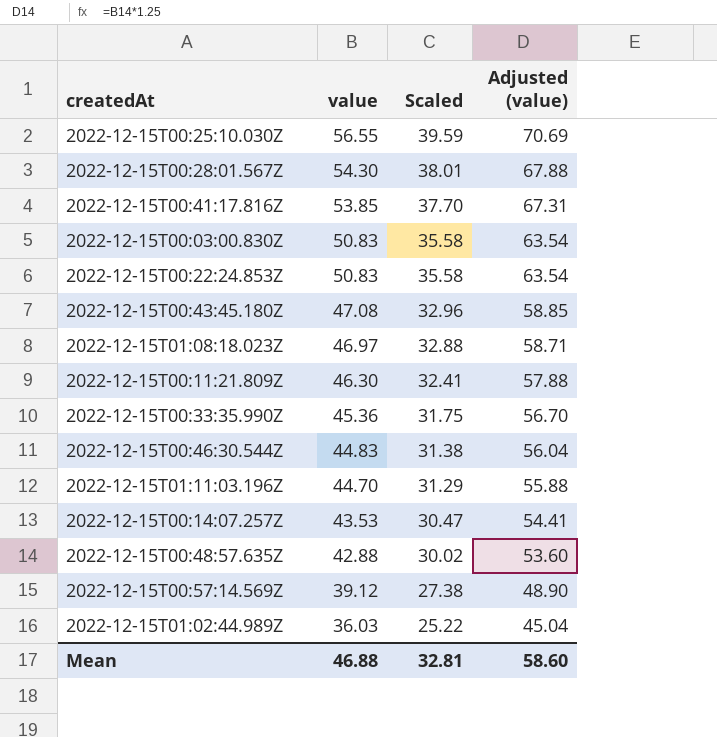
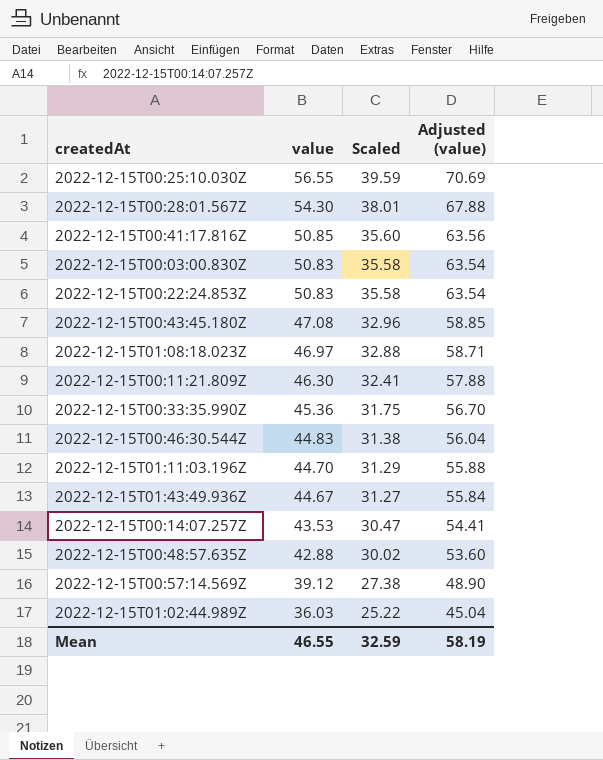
2022-12-15T00:41:17.816Z | value: 53.85 -> 50.85
2022-12-15T00:41:17.816Z | Scaled: 37.70 -> 35.60
2022-12-15T00:41:17.816Z | Adjusted (value): 67.31 -> 63.56
row 2022-12-15T01:43:49.936Z: none -> 44.67 | 31.27 | 55.84
Mean | value: 46.88 -> 46.55
Mean | Scaled: 32.81 -> 32.59
Mean | Adjusted (value): 58.60 -> 58.19

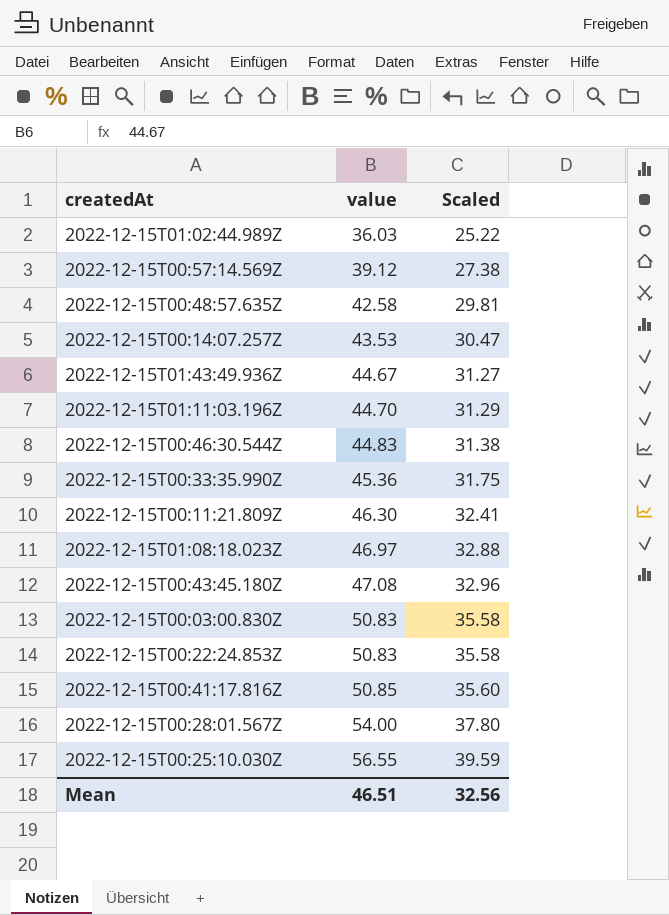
row order: value descending -> value ascending
column Adjusted (value) | formula: [value] * 1.25 -> none
2022-12-15T00:48:57.635Z | value: 42.88 -> 42.58
2022-12-15T00:48:57.635Z | Scaled: 30.02 -> 29.81
2022-12-15T00:28:01.567Z | value: 54.30 -> 54.00
2022-12-15T00:28:01.567Z | Scaled: 38.01 -> 37.80
Mean | value: 46.55 -> 46.51
Mean | Scaled: 32.59 -> 32.56

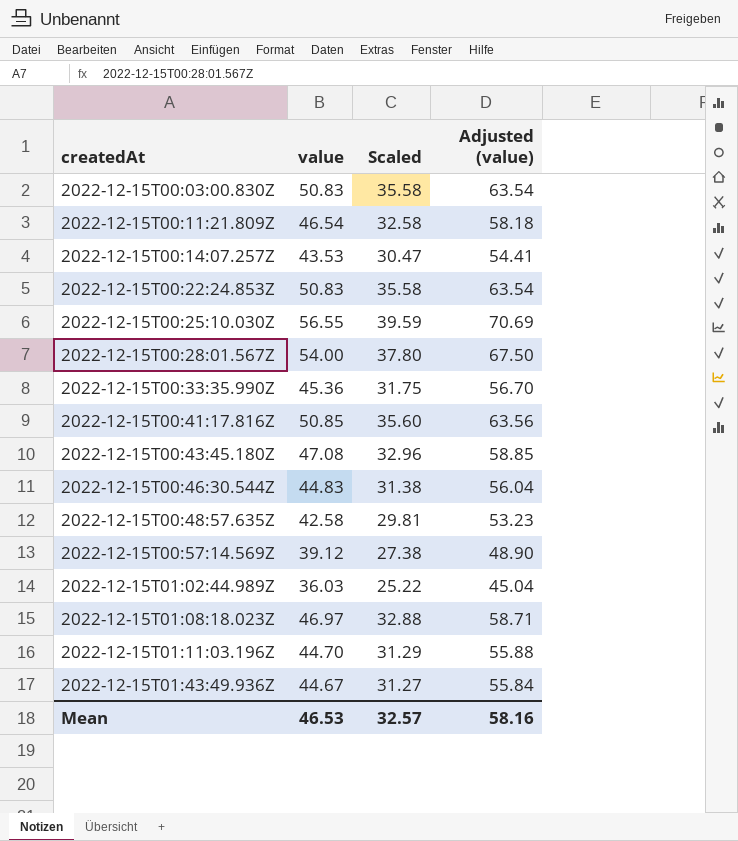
row order: value ascending -> createdAt ascending
column Adjusted (value) | formula: none -> [value] * 1.25
2022-12-15T00:11:21.809Z | value: 46.30 -> 46.54
2022-12-15T00:11:21.809Z | Scaled: 32.41 -> 32.58
Mean | value: 46.51 -> 46.53
Mean | Scaled: 32.56 -> 32.57

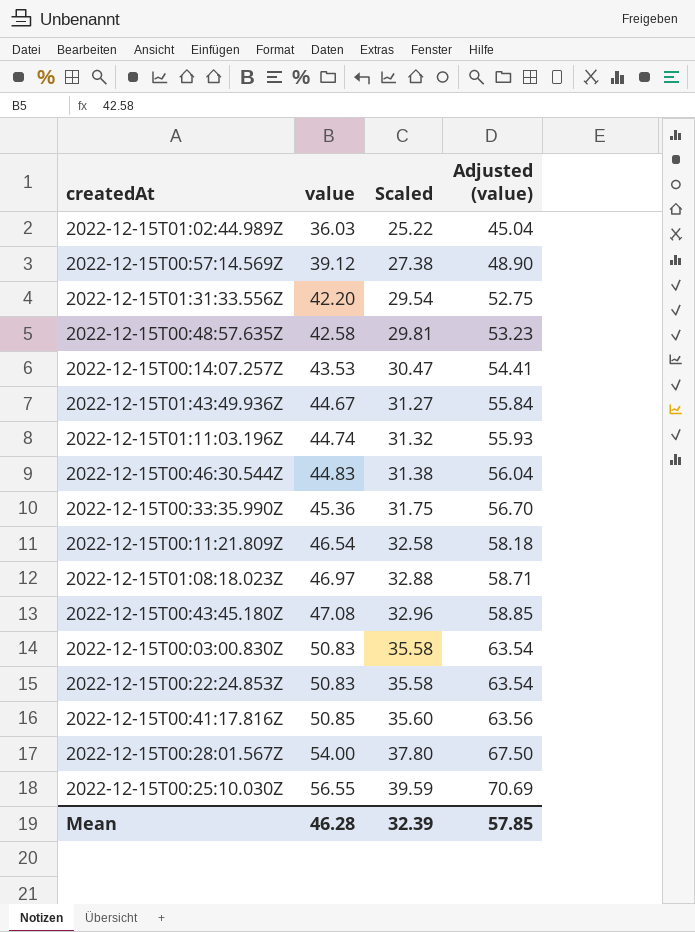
row order: createdAt ascending -> value ascending
row 2022-12-15T01:31:33.556Z: none -> 42.20 | 29.54 | 52.75
2022-12-15T01:11:03.196Z | value: 44.70 -> 44.74
2022-12-15T01:11:03.196Z | Scaled: 31.29 -> 31.32
2022-12-15T01:11:03.196Z | Adjusted (value): 55.88 -> 55.93
Mean | value: 46.53 -> 46.28
Mean | Scaled: 32.57 -> 32.39
Mean | Adjusted (value): 58.16 -> 57.85

